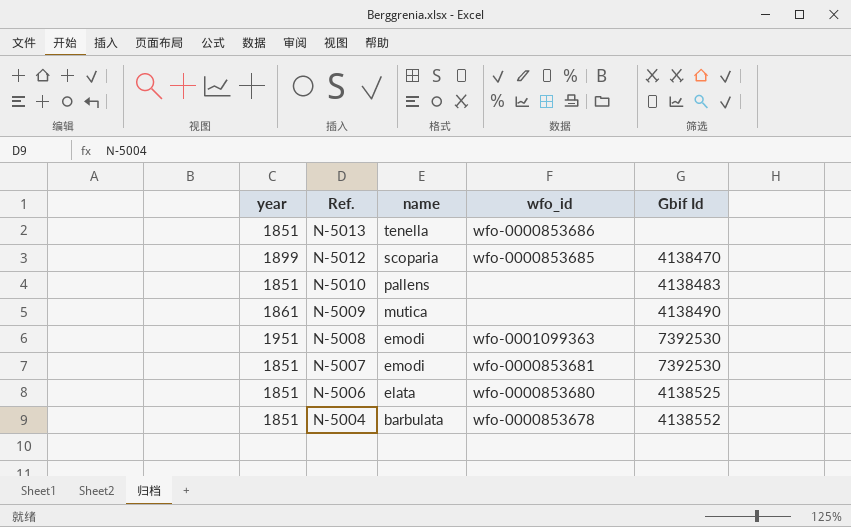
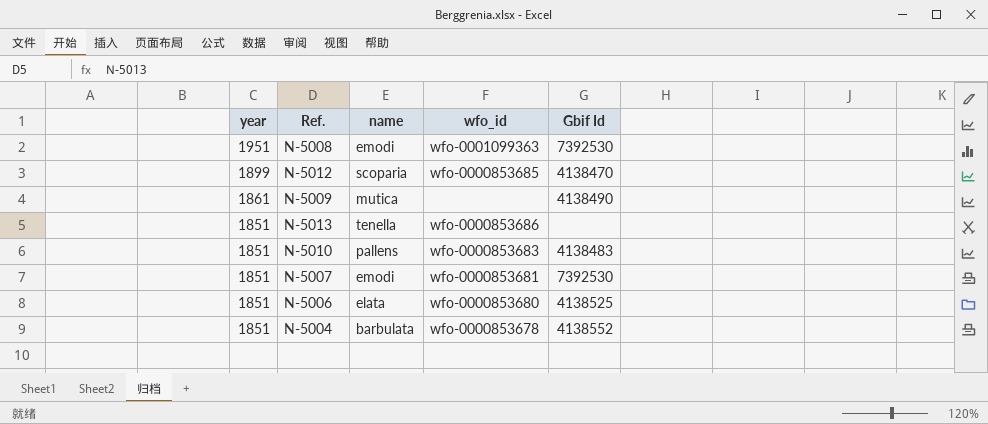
row order: Ref. descending -> year descending
N-5010 | wfo_id: none -> wfo-0000853683

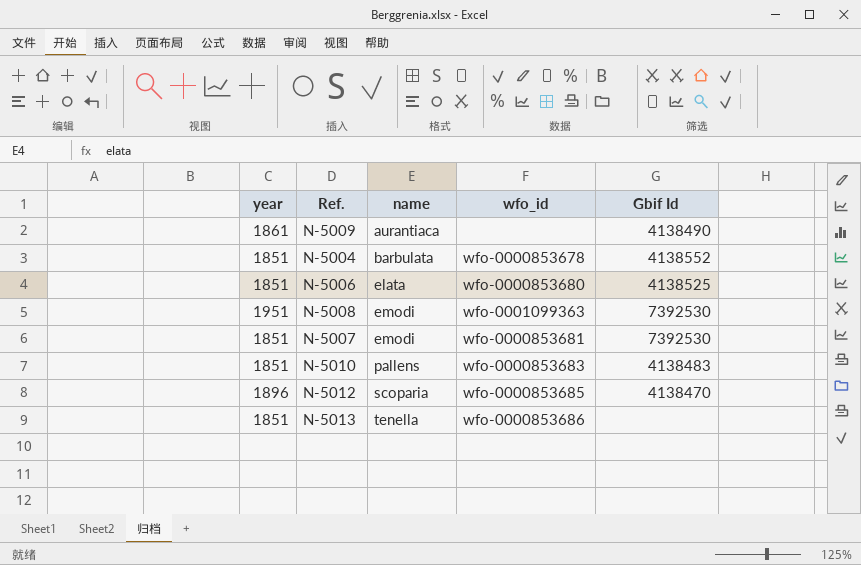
row order: year descending -> name ascending
N-5009 | name: mutica -> aurantiaca
N-5012 | year: 1899 -> 1896

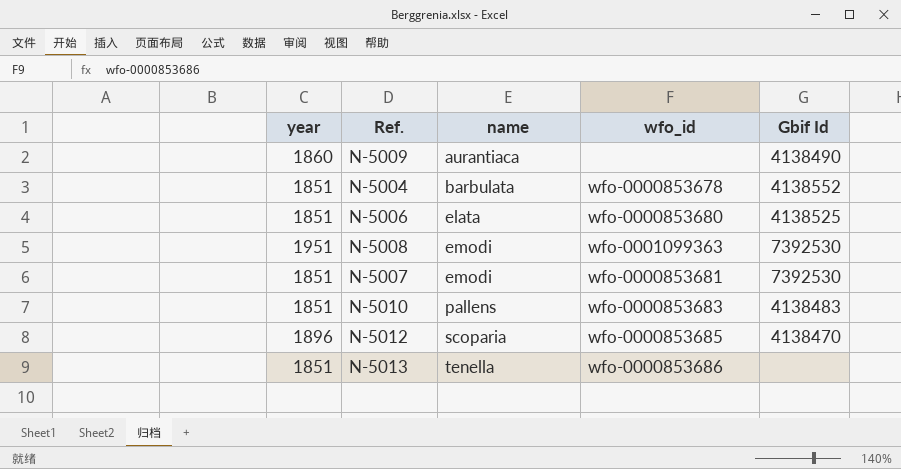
N-5009 | year: 1861 -> 1860

